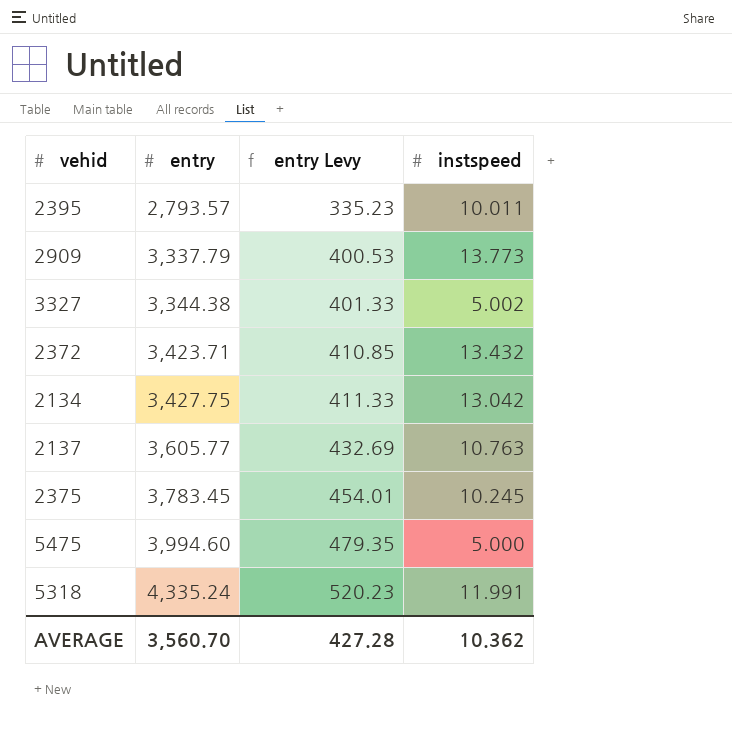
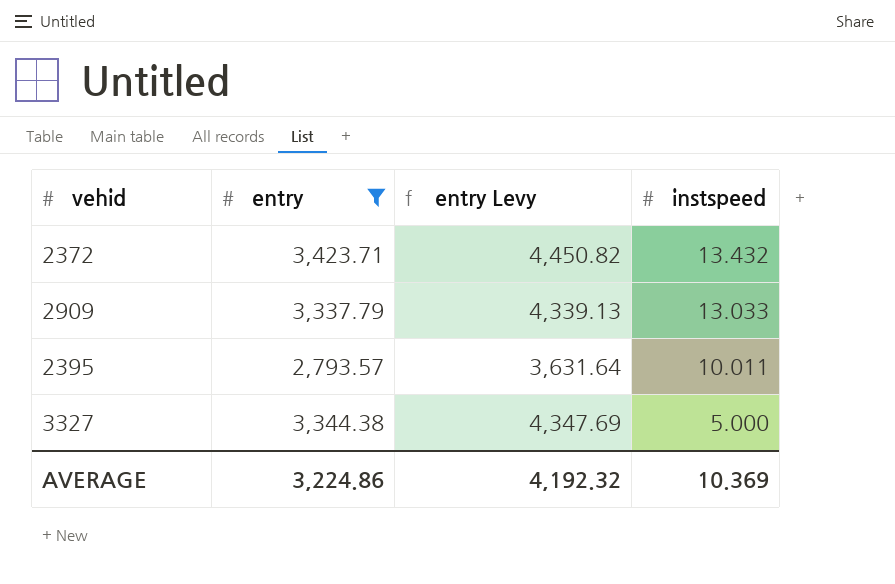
filter: none -> entry <= 3,423.71
row order: entry ascending -> instspeed descending
column entry Levy | formula: [entry] * 0.12 -> [entry] * 1.3
2909 | instspeed: 13.773 -> 13.033
3327 | instspeed: 5.002 -> 5.000
AVERAGE | entry: 3,560.70 -> 3,224.86
AVERAGE | entry Levy: 427.28 -> 4,192.32
AVERAGE | instspeed: 10.362 -> 10.369

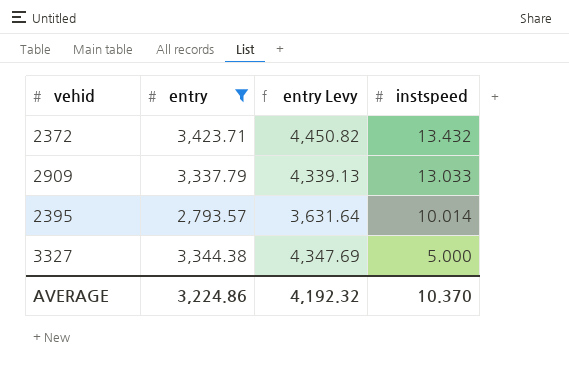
2395 | instspeed: 10.011 -> 10.014
AVERAGE | instspeed: 10.369 -> 10.370

